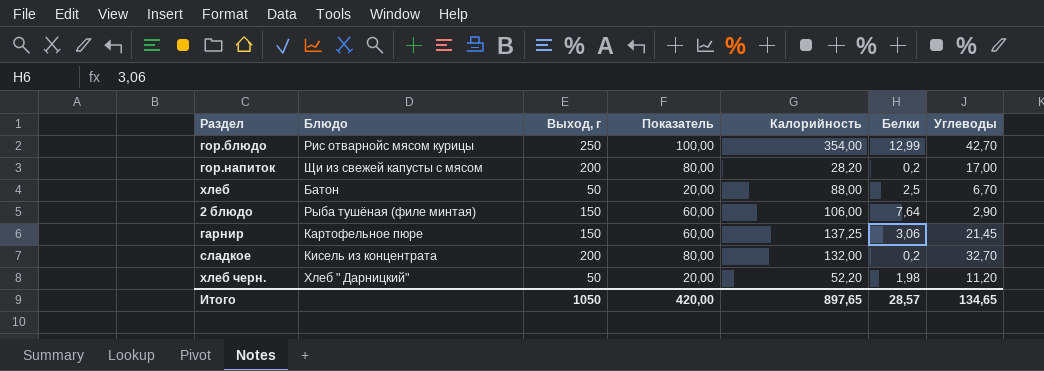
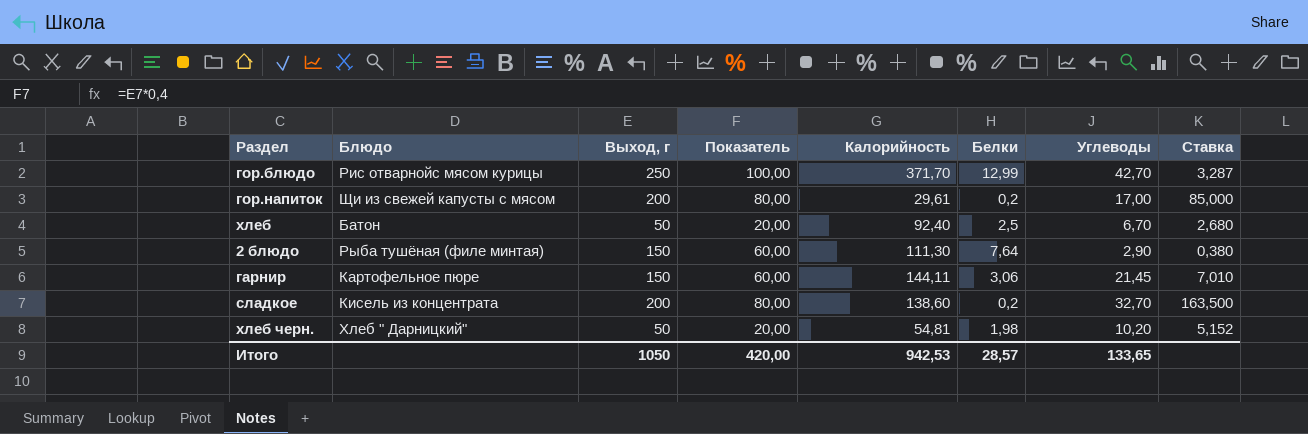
column Ставка | formula: none -> [Углеводы] / [Белки]
гор.блюдо | Калорийность: 354,00 -> 371,70
гор.напиток | Калорийность: 28,20 -> 29,61
хлеб | Калорийность: 88,00 -> 92,40
2 блюдо | Калорийность: 106,00 -> 111,30
гарнир | Калорийность: 137,25 -> 144,11
сладкое | Калорийность: 132,00 -> 138,60
хлеб черн. | Калорийность: 52,20 -> 54,81
хлеб черн. | Углеводы: 11,20 -> 10,20
Итого | Калорийность: 897,65 -> 942,53
Итого | Углеводы: 134,65 -> 133,65

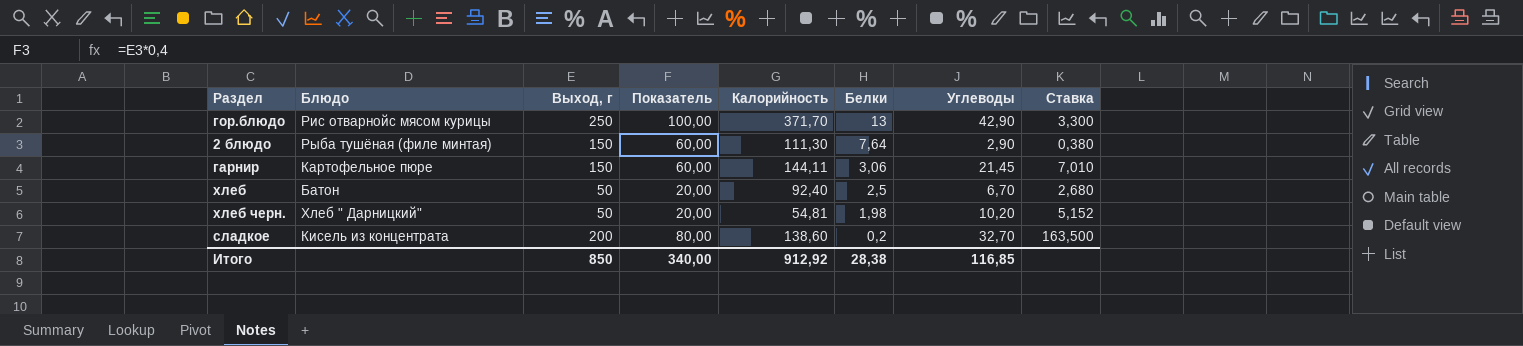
row order: none -> Белки descending
row гор.напиток: Щи из свежей капусты с мясом | 200 | 80,00 | 29,61 | 0,2 | 17,00 | 85,000 -> none
гор.блюдо | Белки: 12,99 -> 13
гор.блюдо | Углеводы: 42,70 -> 42,90
гор.блюдо | Ставка: 3,287 -> 3,300
Итого | Выход, г: 1050 -> 850
Итого | Показатель: 420,00 -> 340,00
Итого | Калорийность: 942,53 -> 912,92
Итого | Белки: 28,57 -> 28,38
Итого | Углеводы: 133,65 -> 116,85

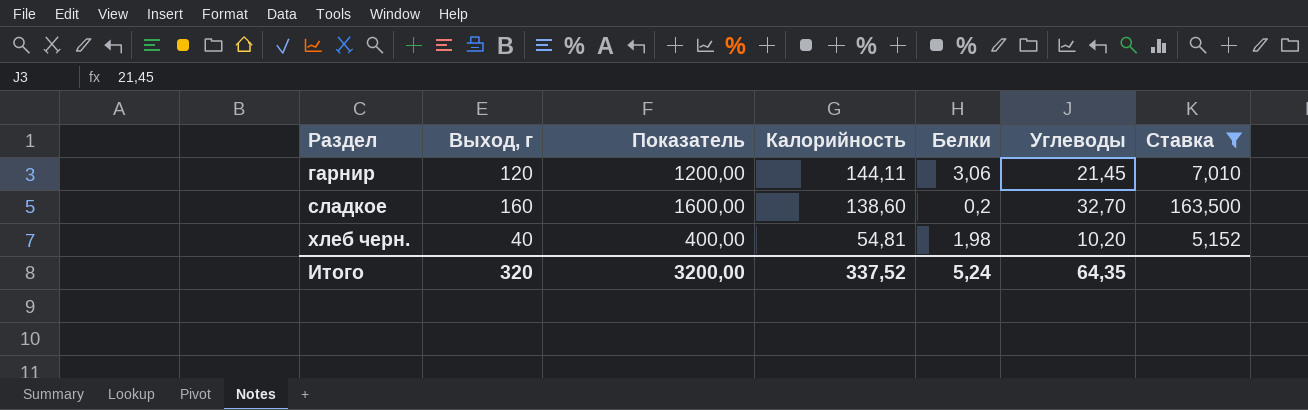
filter: none -> Ставка >= 5,152
row order: Белки descending -> Раздел ascending
column Блюдо | position: 2 -> none
column Показатель | formula: [Выход, г] * 0,4 -> [Выход, г] * 10
гарнир | Выход, г: 150 -> 120
сладкое | Выход, г: 200 -> 160
хлеб черн. | Выход, г: 50 -> 40
Итого | Выход, г: 850 -> 320
Итого | Показатель: 340,00 -> 3200,00
Итого | Калорийность: 912,92 -> 337,52
Итого | Белки: 28,38 -> 5,24
Итого | Углеводы: 116,85 -> 64,35

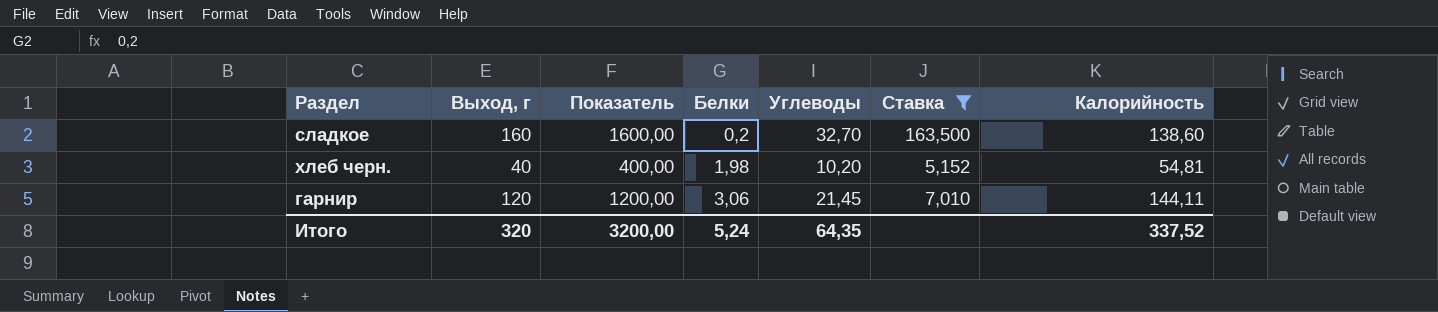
row order: Раздел ascending -> Белки ascending
column Калорийность | position: 4 -> 7

